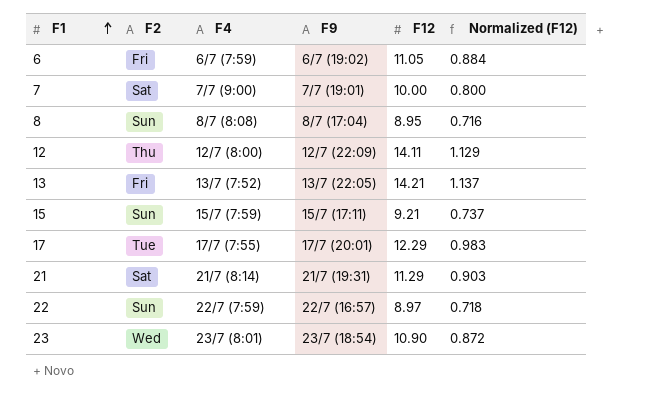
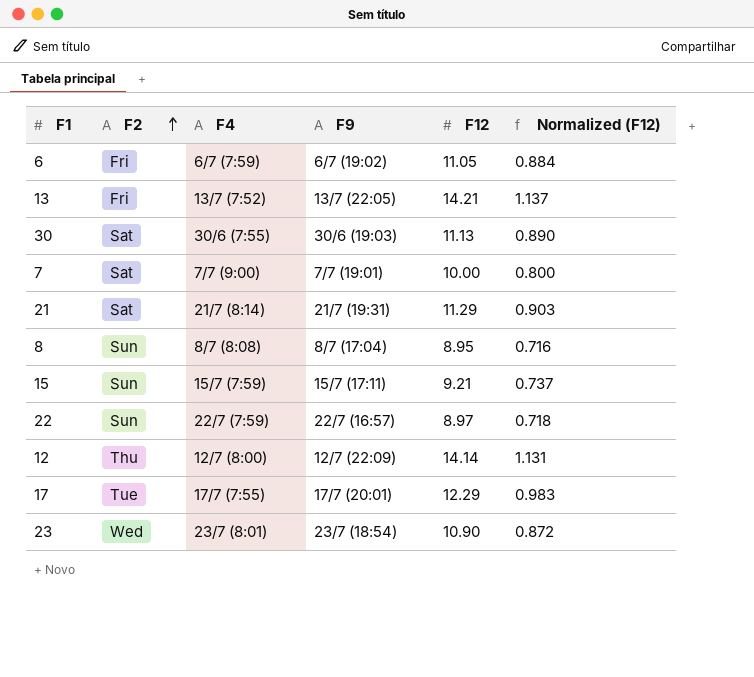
row order: F1 ascending -> F2 ascending
row 30: none -> Sat | 30/6 (7:55) | 30/6 (19:03) | 11.13 | 0.890
12 | F12: 14.11 -> 14.14
12 | Normalized (F12): 1.129 -> 1.131

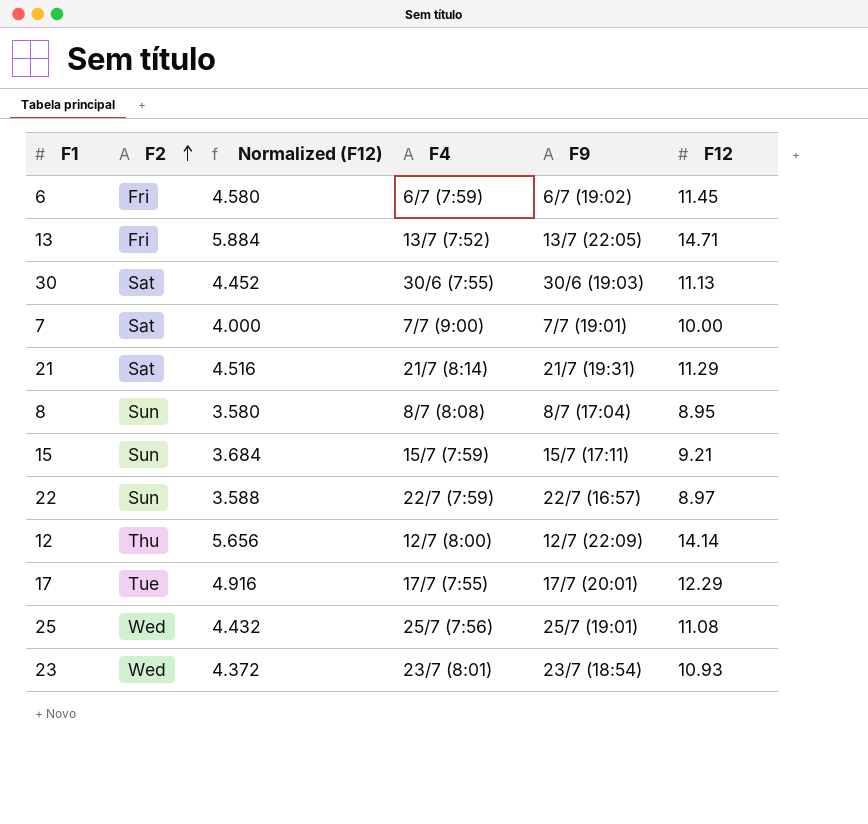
column Normalized (F12) | formula: [F12] * 0.08 -> [F12] * 0.4
column Normalized (F12) | position: 6 -> 3
6 | F12: 11.05 -> 11.45
13 | F12: 14.21 -> 14.71
row 25: none -> Wed | 4.432 | 25/7 (7:56) | 25/7 (19:01) | 11.08
23 | F12: 10.90 -> 10.93

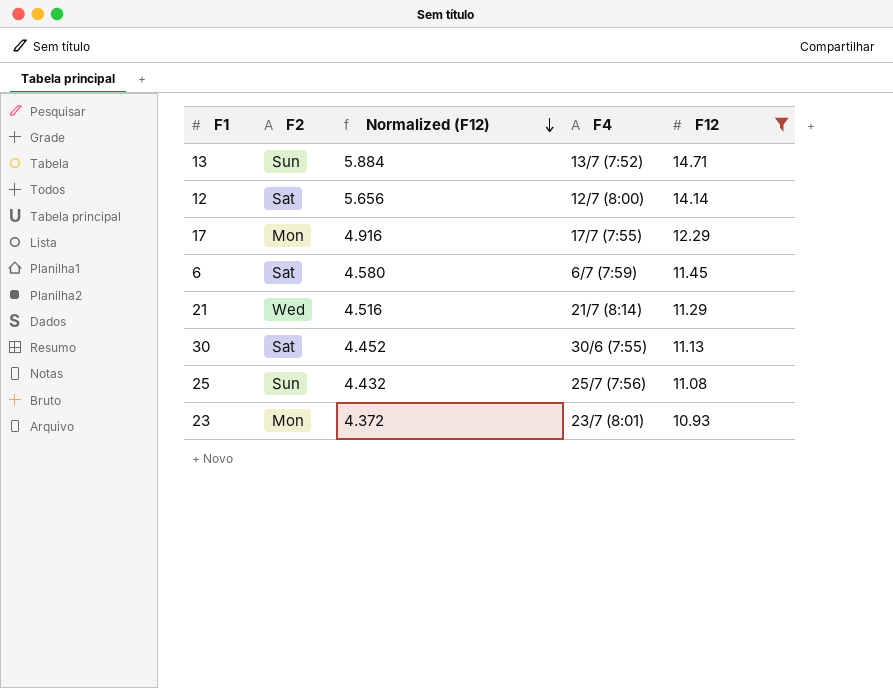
filter: none -> F12 >= 10.93
row order: F2 ascending -> Normalized (F12) descending
column F9 | position: 5 -> none
13 | F2: Fri -> Sun
12 | F2: Thu -> Sat
17 | F2: Tue -> Mon
6 | F2: Fri -> Sat
21 | F2: Sat -> Wed
25 | F2: Wed -> Sun
23 | F2: Wed -> Mon

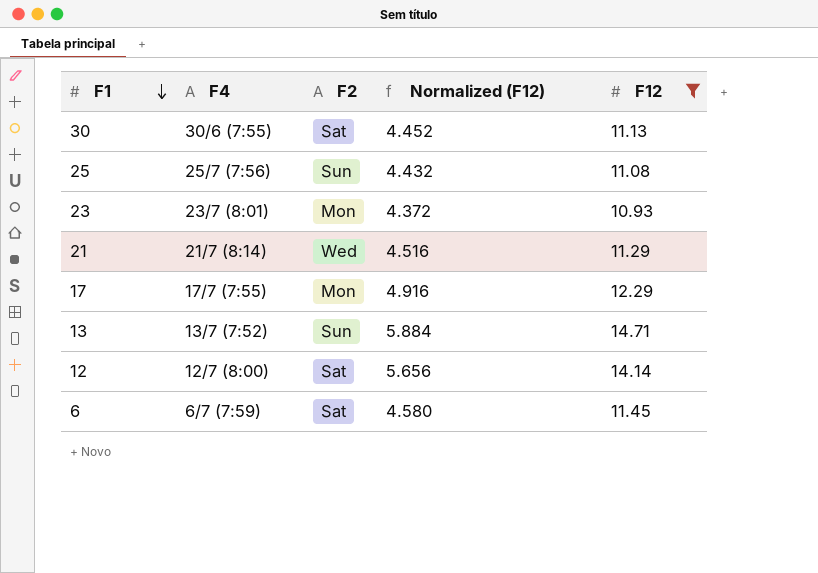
row order: Normalized (F12) descending -> F1 descending
column F4 | position: 4 -> 2

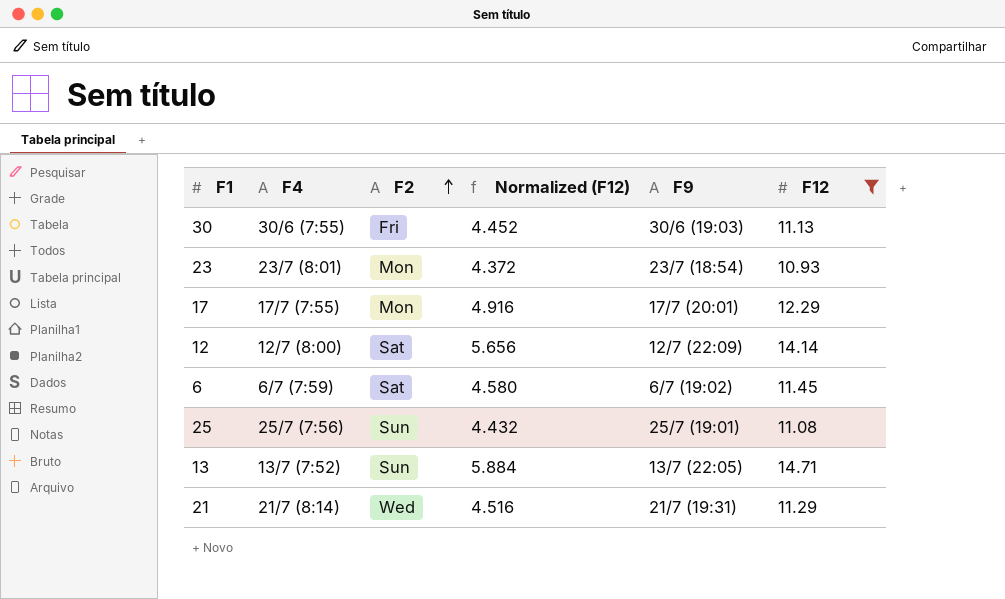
row order: F1 descending -> F2 ascending
column F9 | position: none -> 5
30 | F2: Sat -> Fri

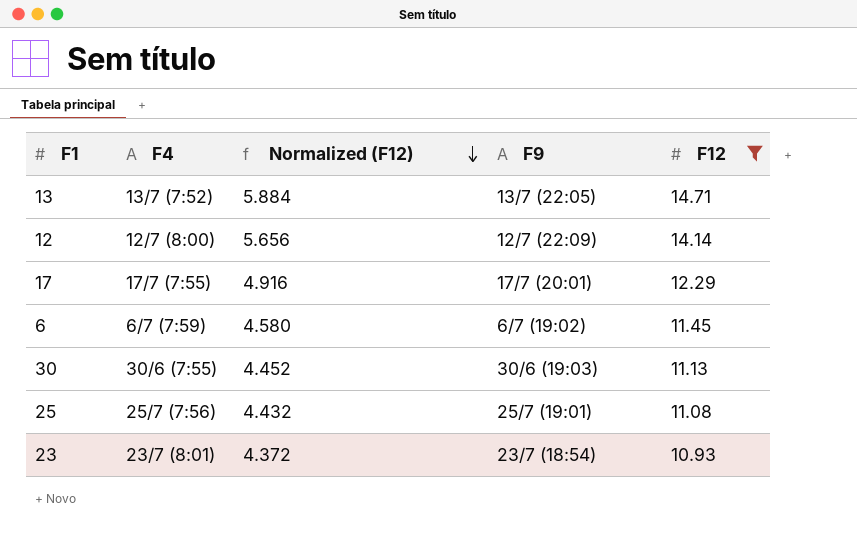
row order: F2 ascending -> Normalized (F12) descending
column F2 | position: 3 -> none
row 21: 21/7 (8:14) | Wed | 4.516 | 21/7 (19:31) | 11.29 -> none

